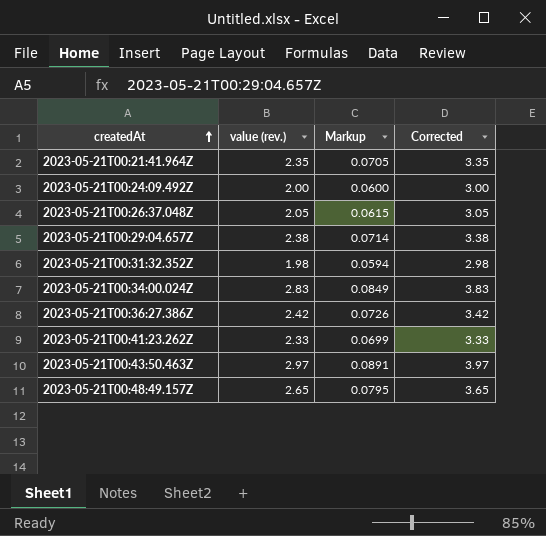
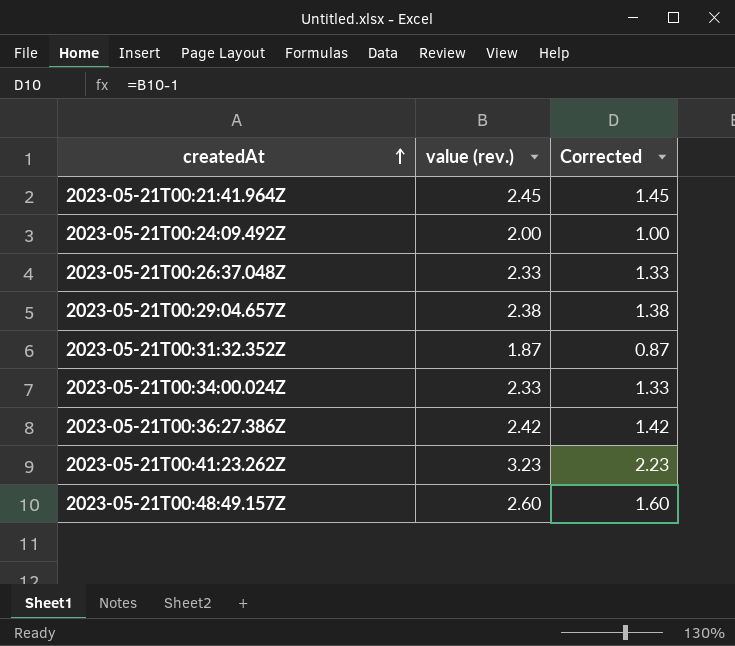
column Markup | formula: [value (rev.)] * 0.03 -> none
column Corrected | formula: [value (rev.)] + 1 -> [value (rev.)] - 1
row 2023-05-21T00:43:50.463Z: 2.97 | 0.0891 | 3.97 -> none
2023-05-21T00:21:41.964Z | value (rev.): 2.35 -> 2.45
2023-05-21T00:26:37.048Z | value (rev.): 2.05 -> 2.33
2023-05-21T00:31:32.352Z | value (rev.): 1.98 -> 1.87
2023-05-21T00:34:00.024Z | value (rev.): 2.83 -> 2.33
2023-05-21T00:41:23.262Z | value (rev.): 2.33 -> 3.23
2023-05-21T00:48:49.157Z | value (rev.): 2.65 -> 2.60

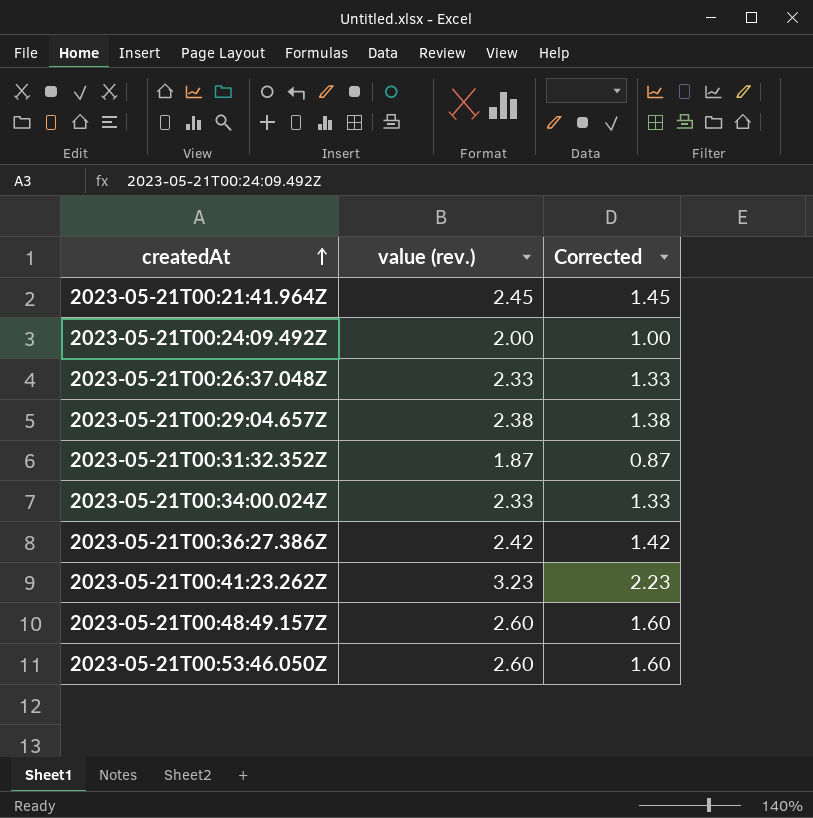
row 2023-05-21T00:53:46.050Z: none -> 2.60 | 1.60

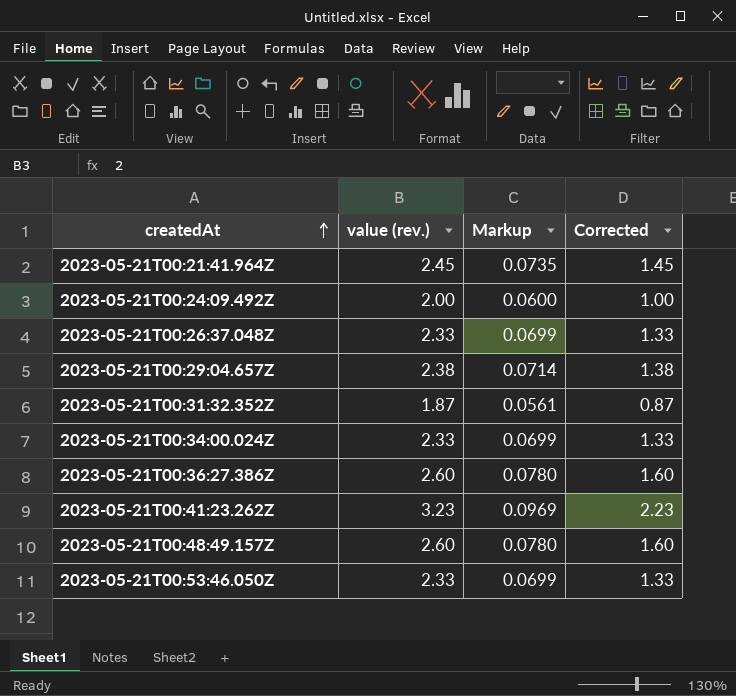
column Markup | formula: none -> [value (rev.)] * 0.03
2023-05-21T00:36:27.386Z | value (rev.): 2.42 -> 2.60
2023-05-21T00:36:27.386Z | Corrected: 1.42 -> 1.60
2023-05-21T00:53:46.050Z | value (rev.): 2.60 -> 2.33
2023-05-21T00:53:46.050Z | Corrected: 1.60 -> 1.33

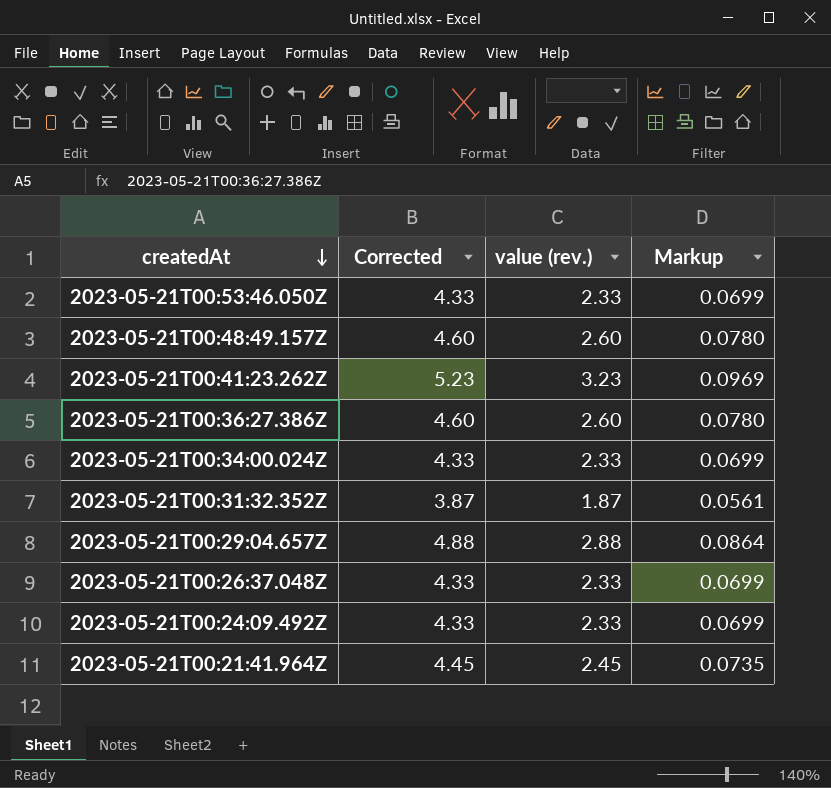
row order: createdAt ascending -> createdAt descending
column Corrected | formula: [value (rev.)] - 1 -> [value (rev.)] + 2
column Corrected | position: 4 -> 2
2023-05-21T00:29:04.657Z | value (rev.): 2.38 -> 2.88
2023-05-21T00:29:04.657Z | Markup: 0.0714 -> 0.0864
2023-05-21T00:24:09.492Z | value (rev.): 2.00 -> 2.33
2023-05-21T00:24:09.492Z | Markup: 0.0600 -> 0.0699

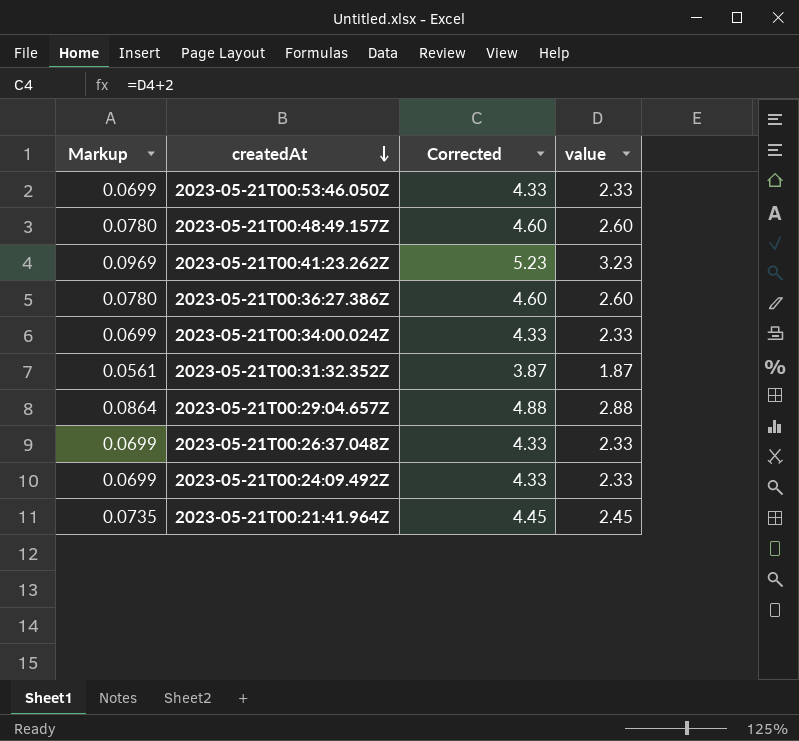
column Markup | position: 4 -> 1
column name: value (rev.) -> value

